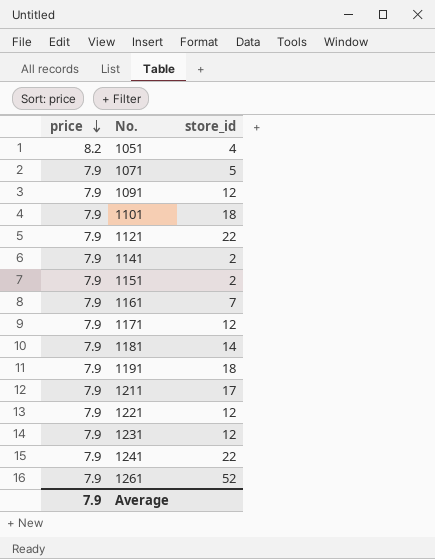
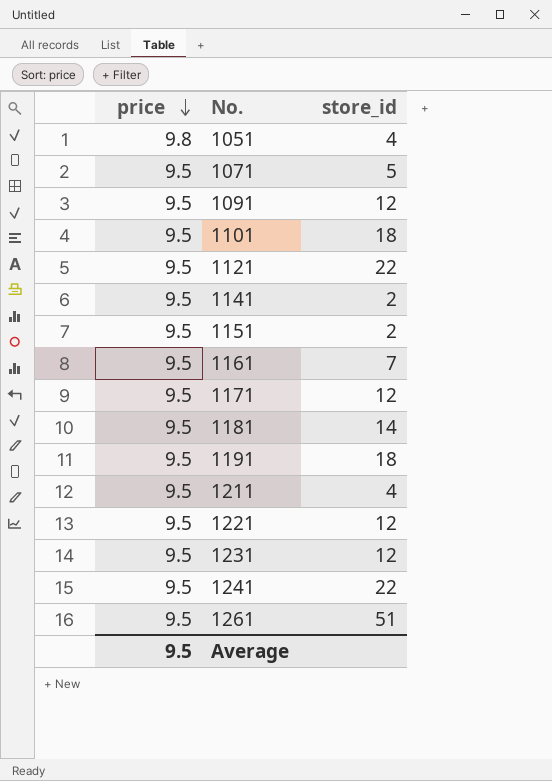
1051 | price: 8.2 -> 9.8
1071 | price: 7.9 -> 9.5
1091 | price: 7.9 -> 9.5
1101 | price: 7.9 -> 9.5
1121 | price: 7.9 -> 9.5
1141 | price: 7.9 -> 9.5
1151 | price: 7.9 -> 9.5
1161 | price: 7.9 -> 9.5
1171 | price: 7.9 -> 9.5
1181 | price: 7.9 -> 9.5
1191 | price: 7.9 -> 9.5
1211 | price: 7.9 -> 9.5
1211 | store_id: 17 -> 4
1221 | price: 7.9 -> 9.5
1231 | price: 7.9 -> 9.5
1241 | price: 7.9 -> 9.5
1261 | price: 7.9 -> 9.5
1261 | store_id: 52 -> 51
Average | price: 7.9 -> 9.5

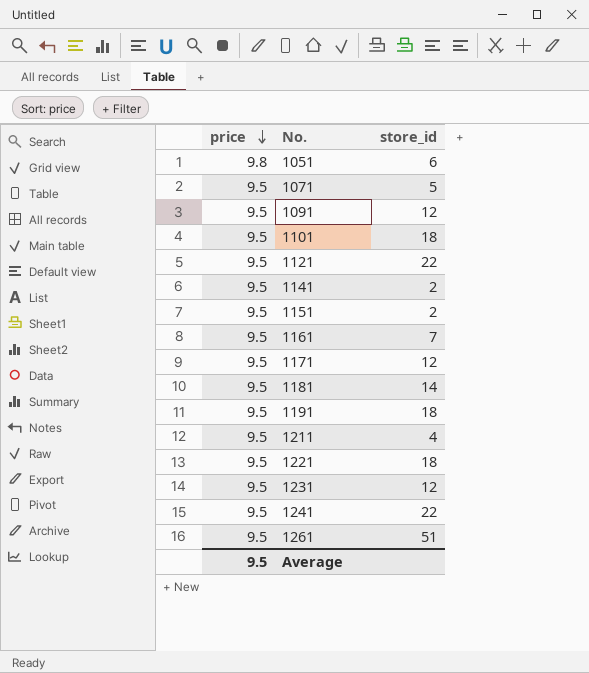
1051 | store_id: 4 -> 6
1221 | store_id: 12 -> 18

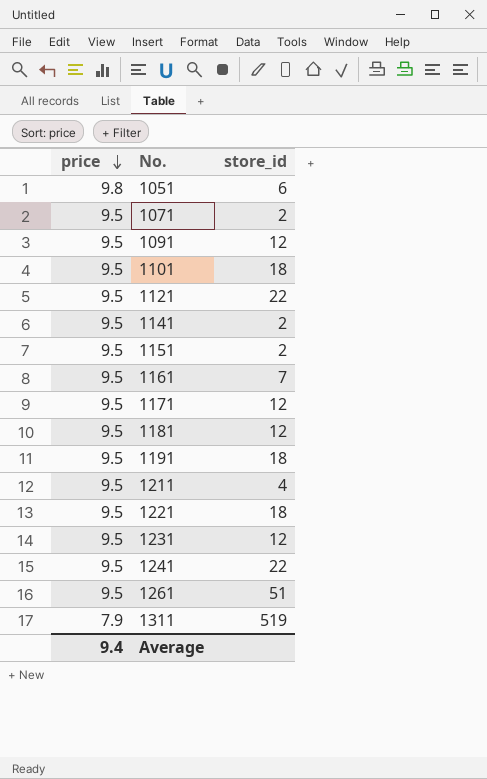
1071 | store_id: 5 -> 2
1181 | store_id: 14 -> 12
row 1311: none -> 7.9 | 519
Average | price: 9.5 -> 9.4

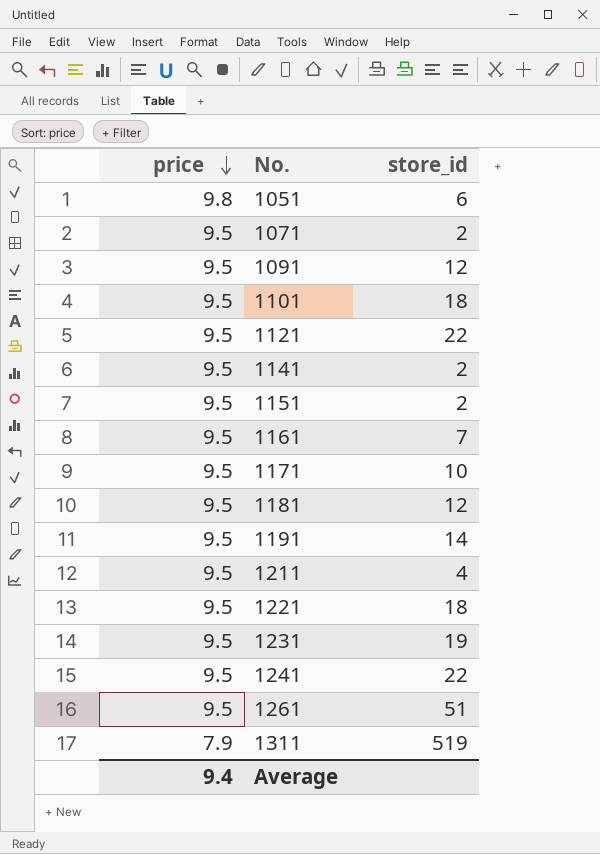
1171 | store_id: 12 -> 10
1191 | store_id: 18 -> 14
1231 | store_id: 12 -> 19

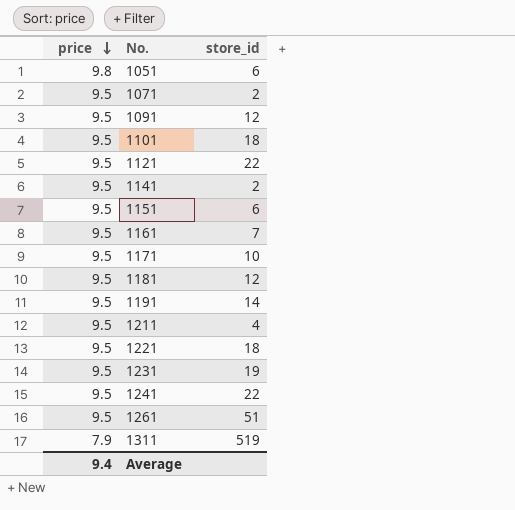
1151 | store_id: 2 -> 6

